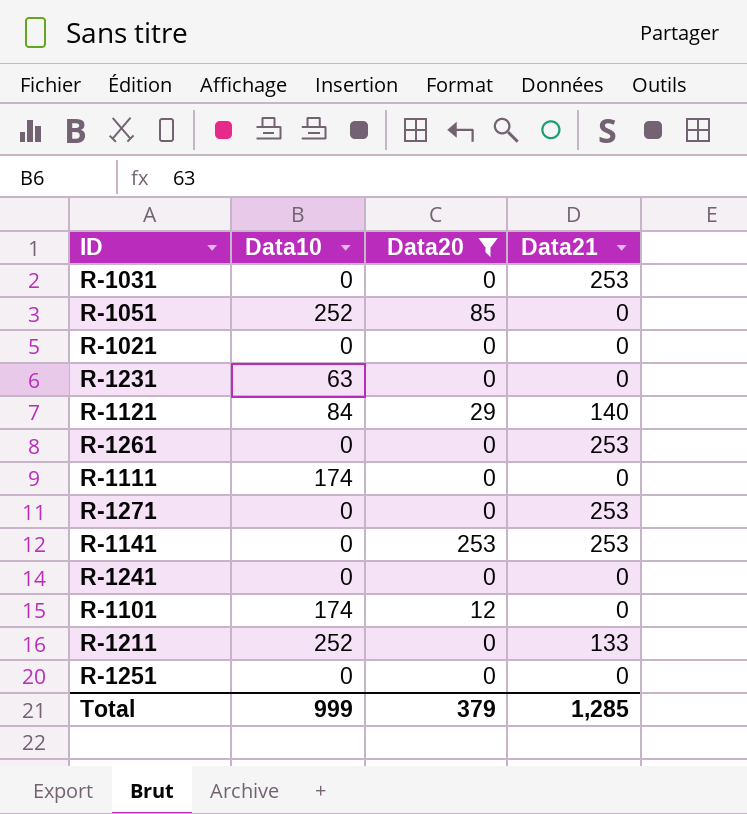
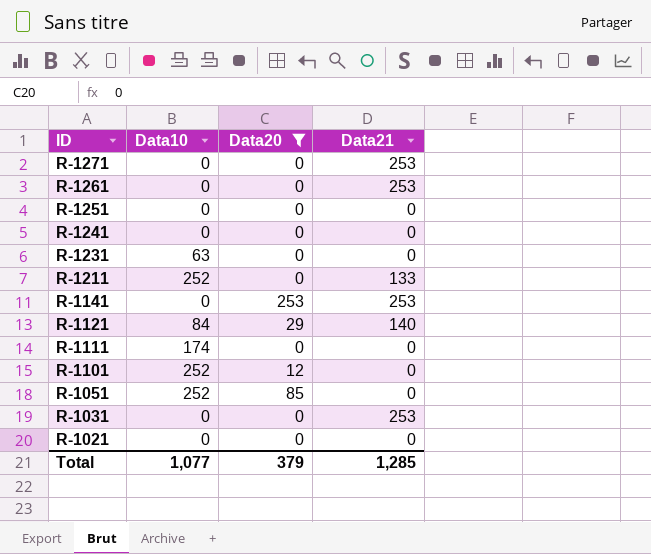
row order: none -> ID descending
R-1101 | Data10: 174 -> 252
Total | Data10: 999 -> 1,077

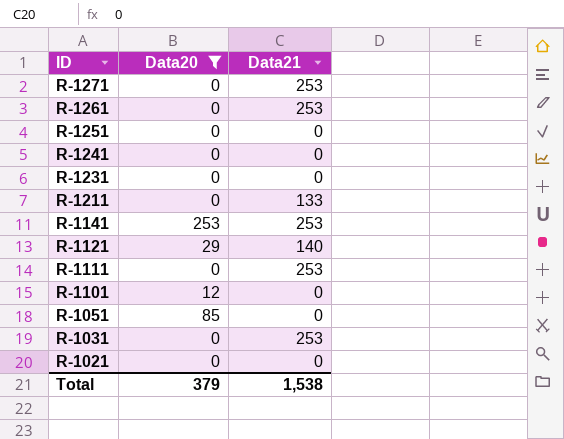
column Data10 | position: 2 -> none
R-1111 | Data21: 0 -> 253
Total | Data21: 1,285 -> 1,538

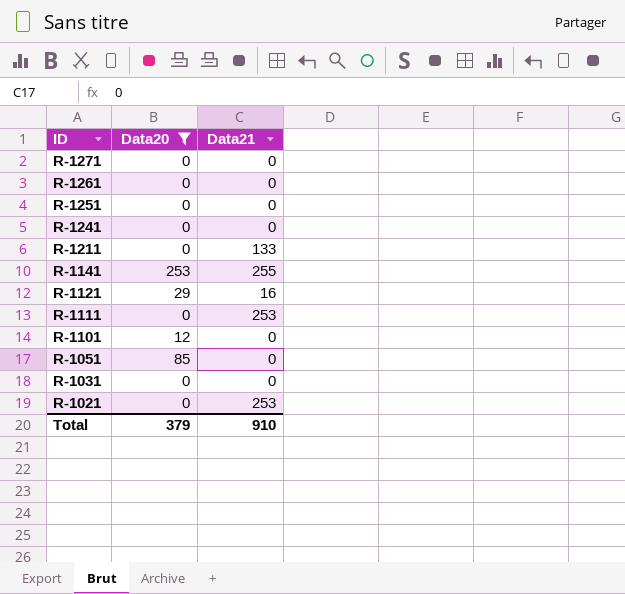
row R-1231: 0 | 0 -> none
R-1271 | Data21: 253 -> 0
R-1261 | Data21: 253 -> 0
R-1141 | Data21: 253 -> 255
R-1121 | Data21: 140 -> 16
R-1031 | Data21: 253 -> 0
R-1021 | Data21: 0 -> 253
Total | Data21: 1,538 -> 910

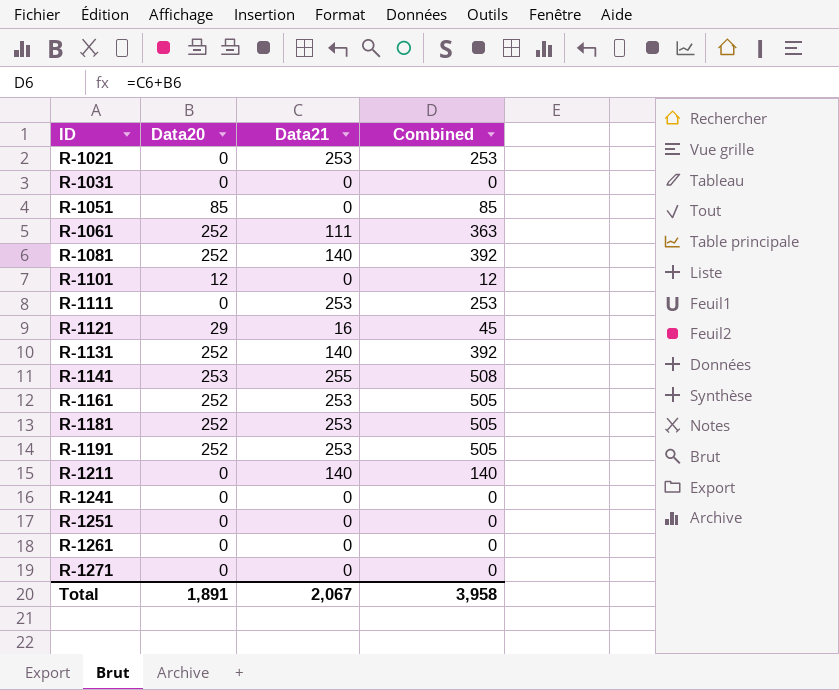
filter: Data20 != 252 -> none
row order: ID descending -> ID ascending
column Combined | formula: none -> [Data20] + [Data21]
R-1211 | Data21: 133 -> 140
Total | Data20: 379 -> 1,891
Total | Data21: 910 -> 2,067

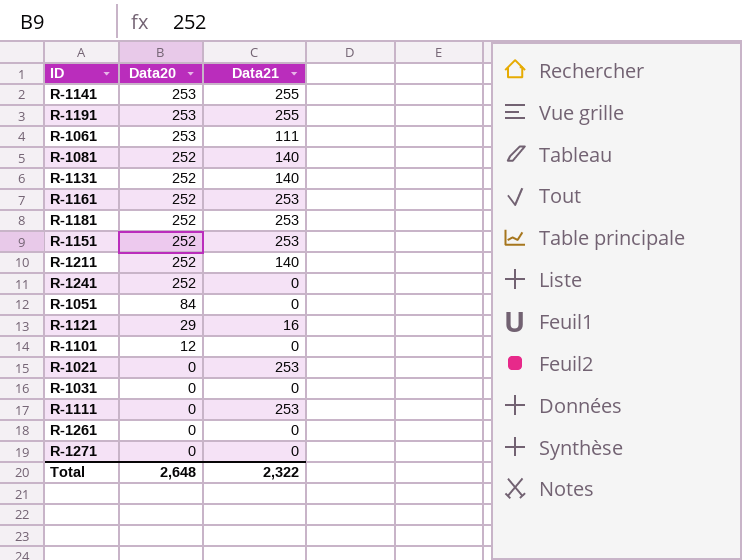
row order: ID ascending -> Data20 descending
column Combined | formula: [Data20] + [Data21] -> none
row R-1251: 0 | 0 | 0 -> none
R-1191 | Data20: 252 -> 253
R-1191 | Data21: 253 -> 255
R-1061 | Data20: 252 -> 253
row R-1151: none -> 252 | 253
R-1211 | Data20: 0 -> 252
R-1241 | Data20: 0 -> 252
R-1051 | Data20: 85 -> 84
Total | Data20: 1,891 -> 2,648
Total | Data21: 2,067 -> 2,322

